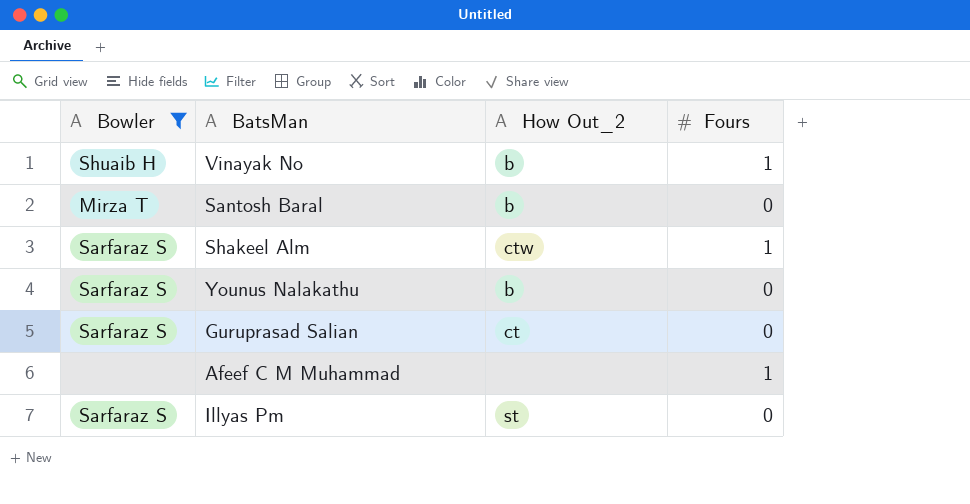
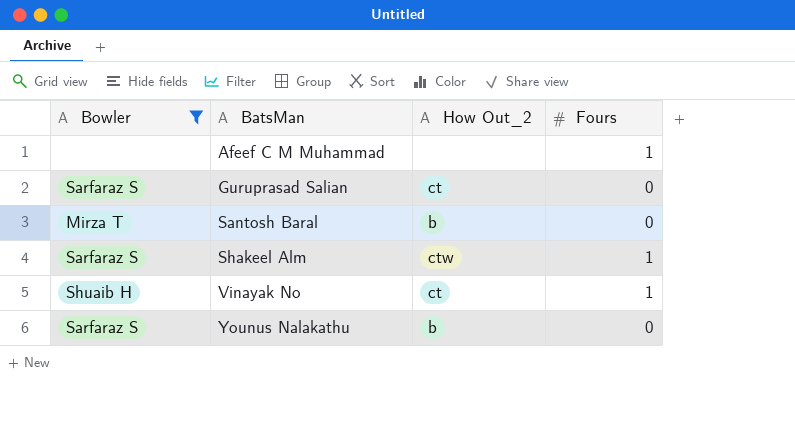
row order: none -> BatsMan ascending
row Illyas Pm: Sarfaraz S | st | 0 -> none
Vinayak No | How Out_2: b -> ct

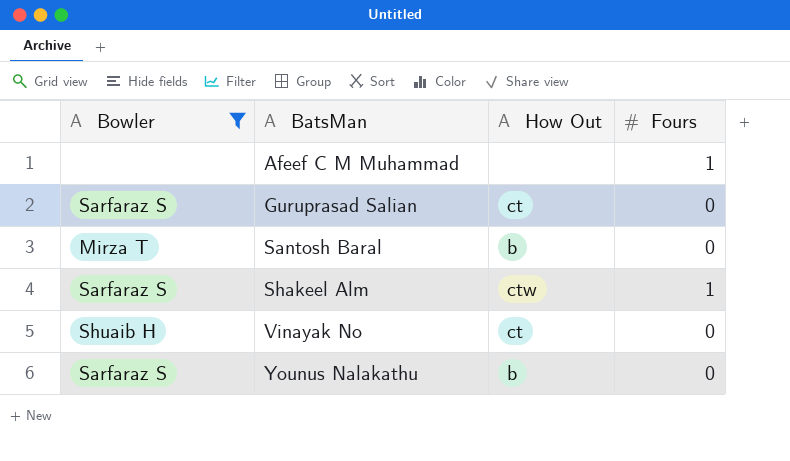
column name: How Out_2 -> How Out
Vinayak No | Fours: 1 -> 0

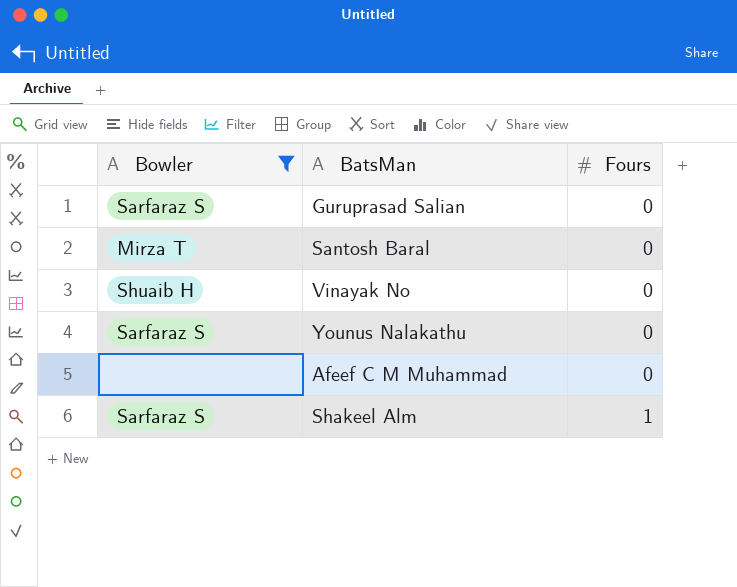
row order: BatsMan ascending -> Fours ascending
column How Out | position: 3 -> none
Afeef C M Muhammad | Fours: 1 -> 0

